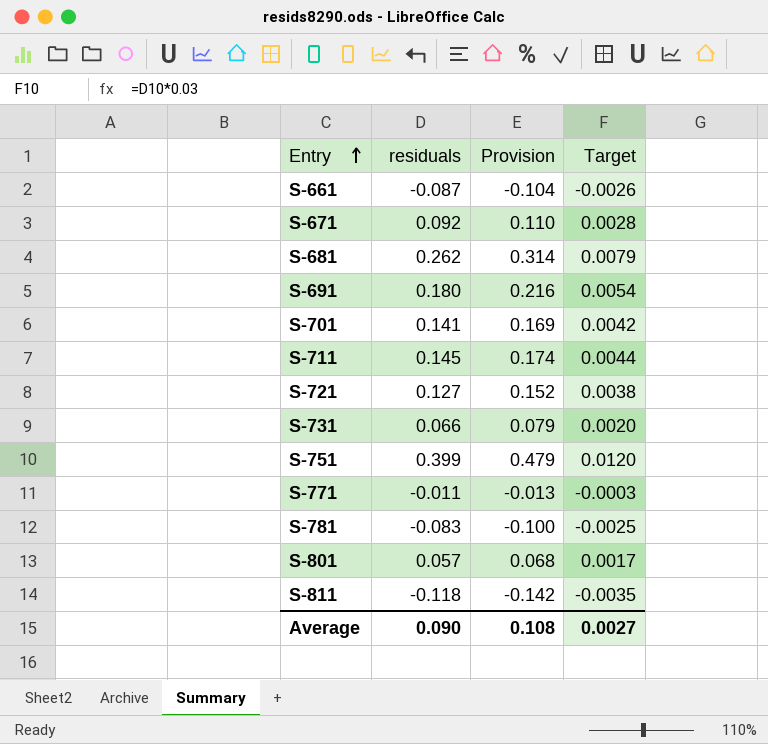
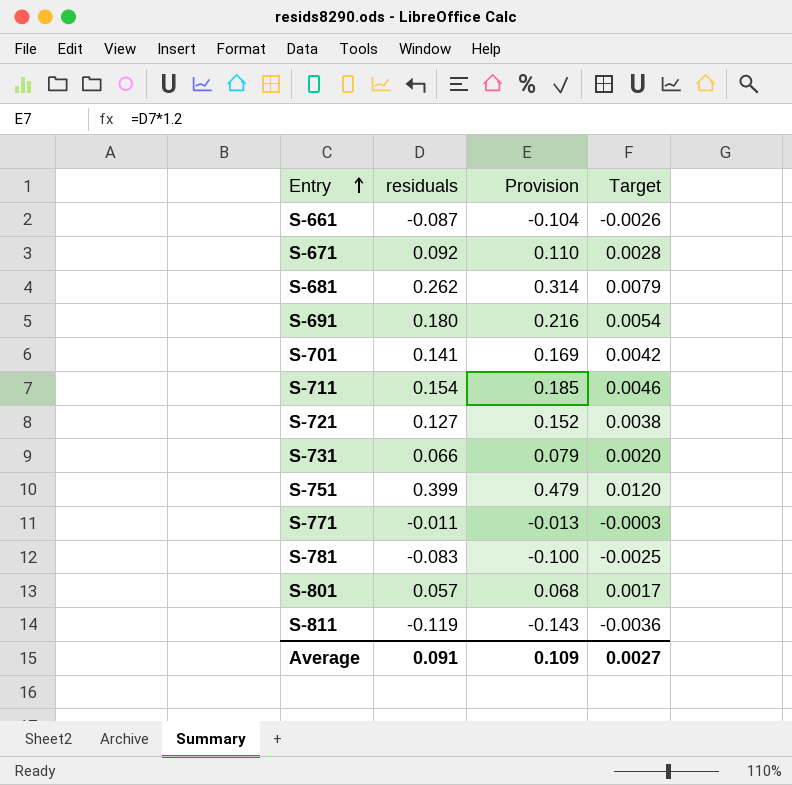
S-711 | residuals: 0.145 -> 0.154
S-711 | Provision: 0.174 -> 0.185
S-711 | Target: 0.0044 -> 0.0046
S-811 | residuals: -0.118 -> -0.119
S-811 | Provision: -0.142 -> -0.143
S-811 | Target: -0.0035 -> -0.0036
Average | residuals: 0.090 -> 0.091
Average | Provision: 0.108 -> 0.109

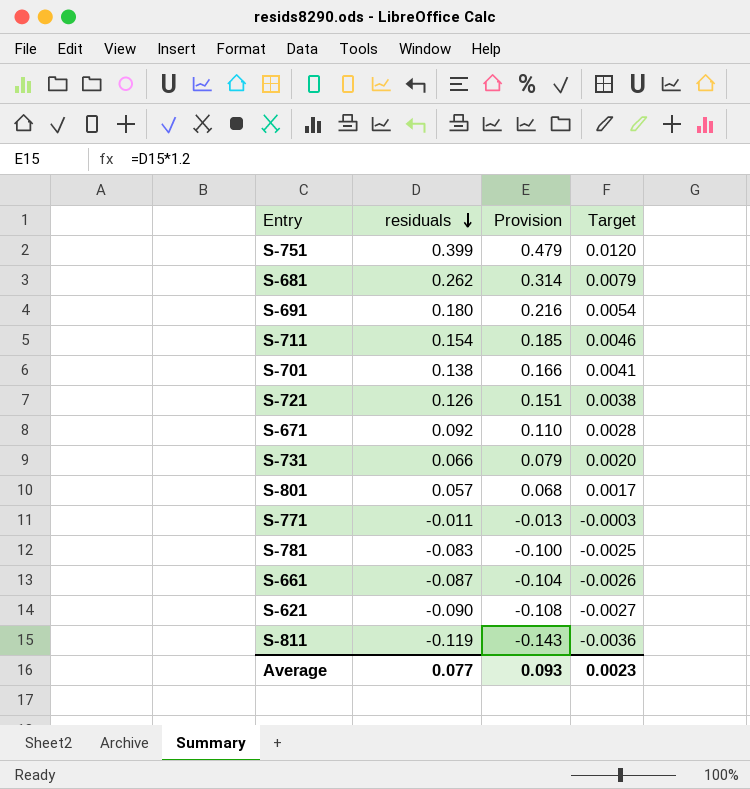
row order: Entry ascending -> residuals descending
S-701 | residuals: 0.141 -> 0.138
S-701 | Provision: 0.169 -> 0.166
S-701 | Target: 0.0042 -> 0.0041
S-721 | residuals: 0.127 -> 0.126
S-721 | Provision: 0.152 -> 0.151
row S-621: none -> -0.090 | -0.108 | -0.0027
Average | residuals: 0.091 -> 0.077
Average | Provision: 0.109 -> 0.093
Average | Target: 0.0027 -> 0.0023

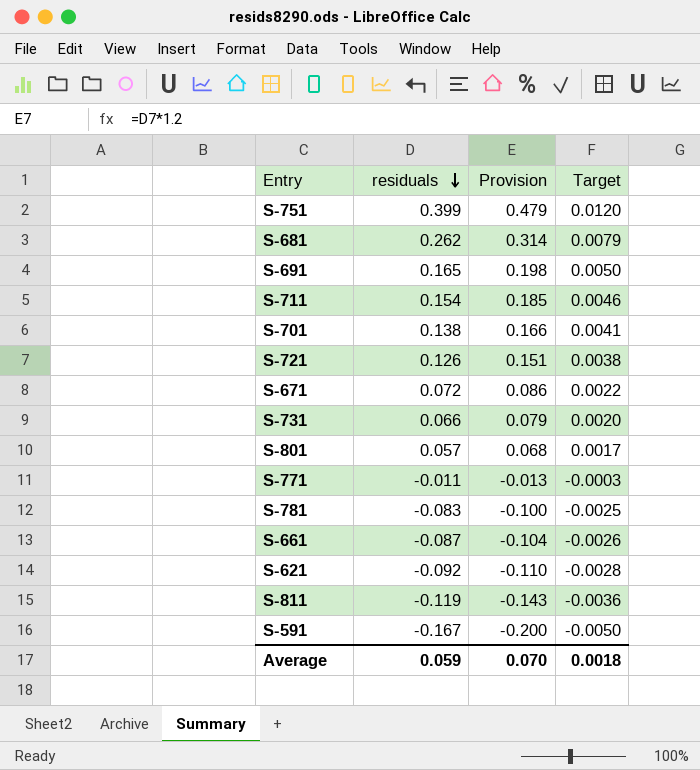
S-691 | residuals: 0.180 -> 0.165
S-691 | Provision: 0.216 -> 0.198
S-691 | Target: 0.0054 -> 0.0050
S-671 | residuals: 0.092 -> 0.072
S-671 | Provision: 0.110 -> 0.086
S-671 | Target: 0.0028 -> 0.0022
S-621 | residuals: -0.090 -> -0.092
S-621 | Provision: -0.108 -> -0.110
S-621 | Target: -0.0027 -> -0.0028
row S-591: none -> -0.167 | -0.200 | -0.0050
Average | residuals: 0.077 -> 0.059
Average | Provision: 0.093 -> 0.070
Average | Target: 0.0023 -> 0.0018

